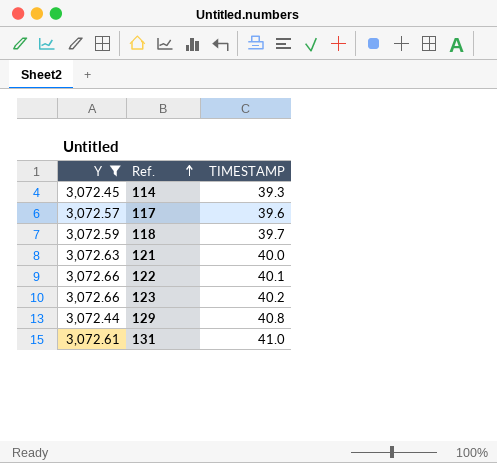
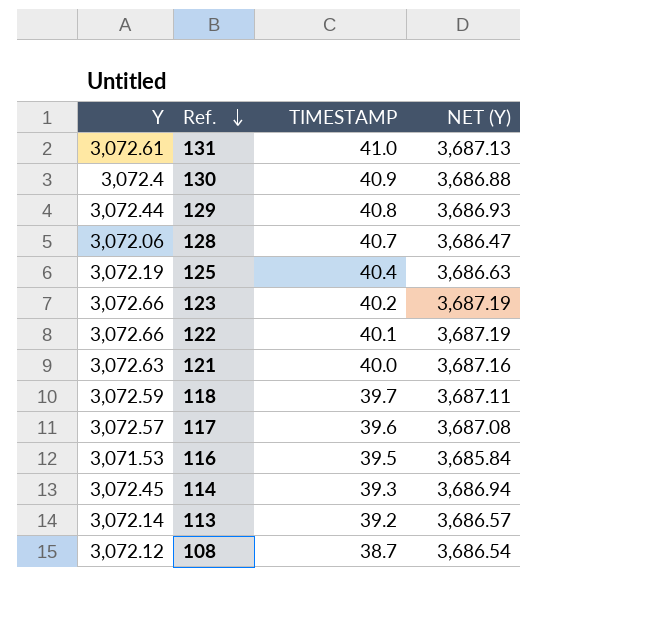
filter: Y >= 3,072.44 -> none
row order: Ref. ascending -> Ref. descending
column NET (Y) | formula: none -> [Y] * 1.2

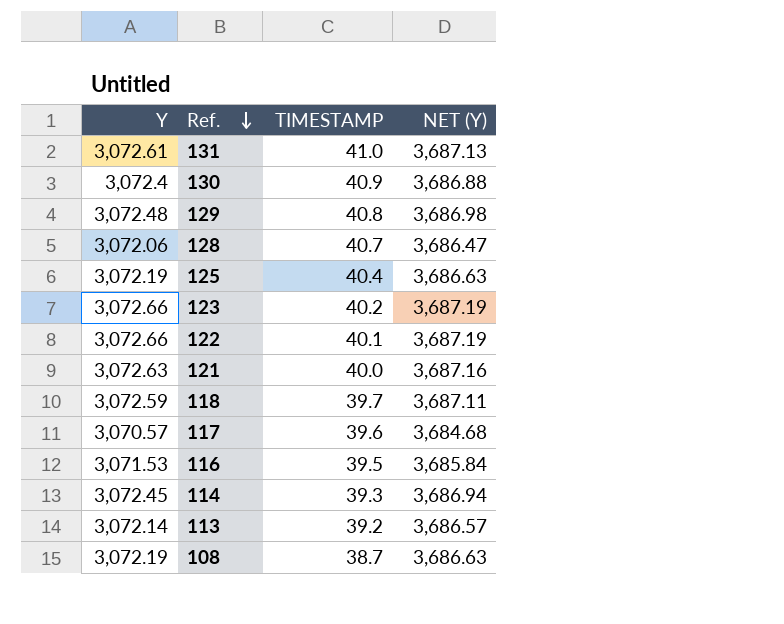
129 | Y: 3,072.44 -> 3,072.48
129 | NET (Y): 3,686.93 -> 3,686.98
117 | Y: 3,072.57 -> 3,070.57
117 | NET (Y): 3,687.08 -> 3,684.68
108 | Y: 3,072.12 -> 3,072.19
108 | NET (Y): 3,686.54 -> 3,686.63

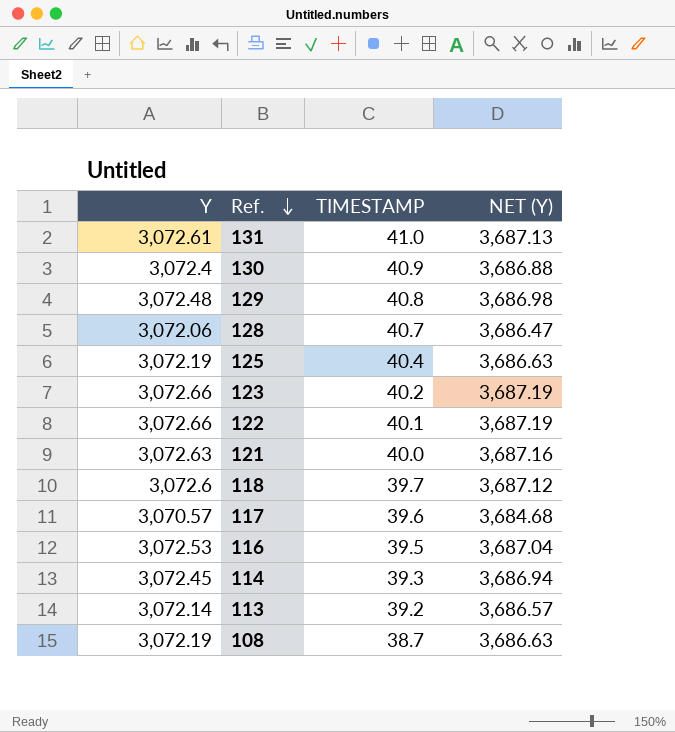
118 | Y: 3,072.59 -> 3,072.6
118 | NET (Y): 3,687.11 -> 3,687.12
116 | Y: 3,071.53 -> 3,072.53
116 | NET (Y): 3,685.84 -> 3,687.04

